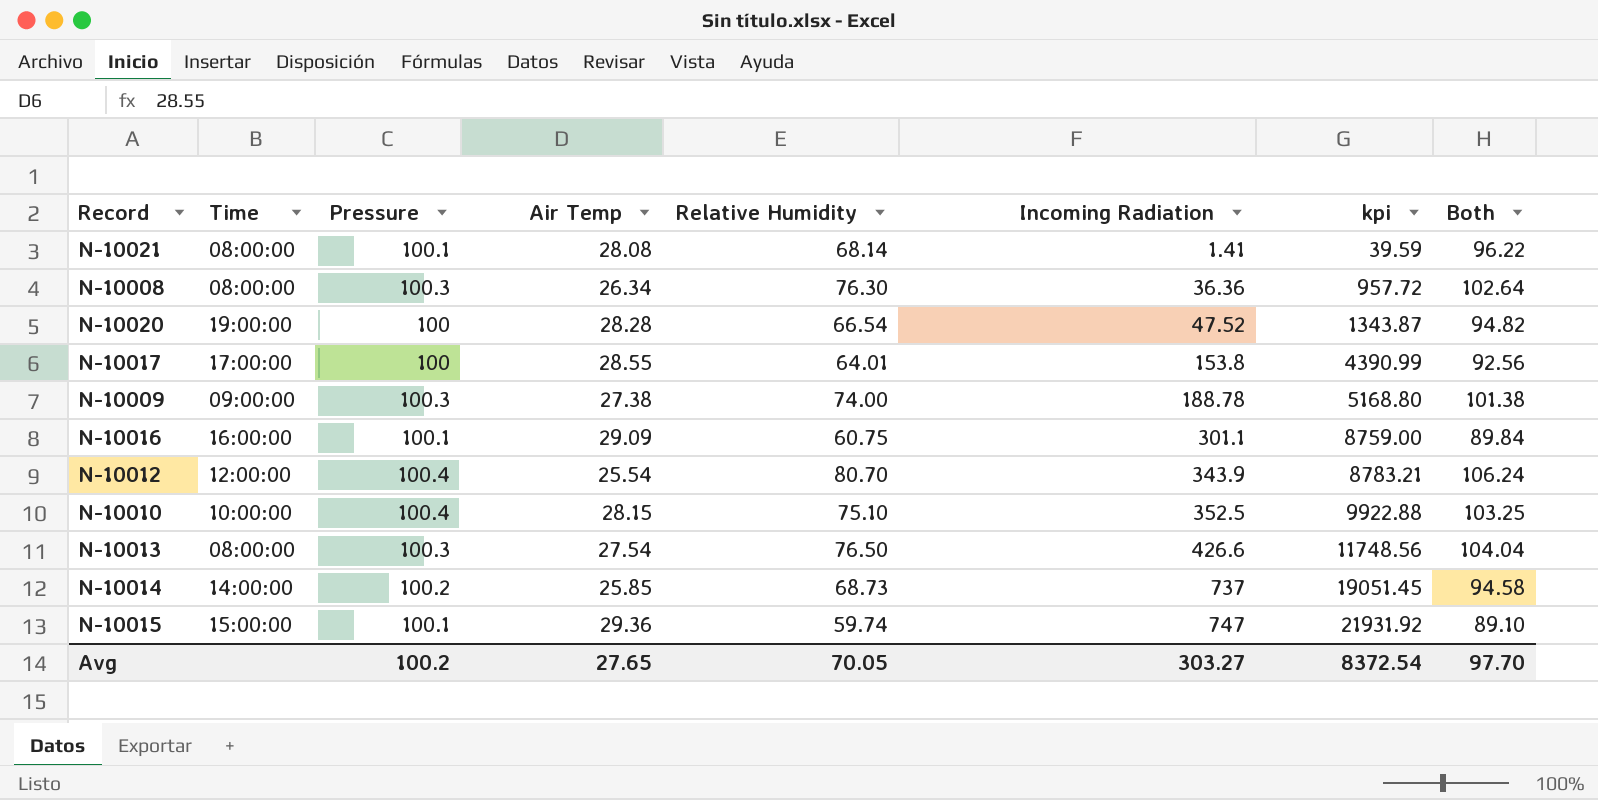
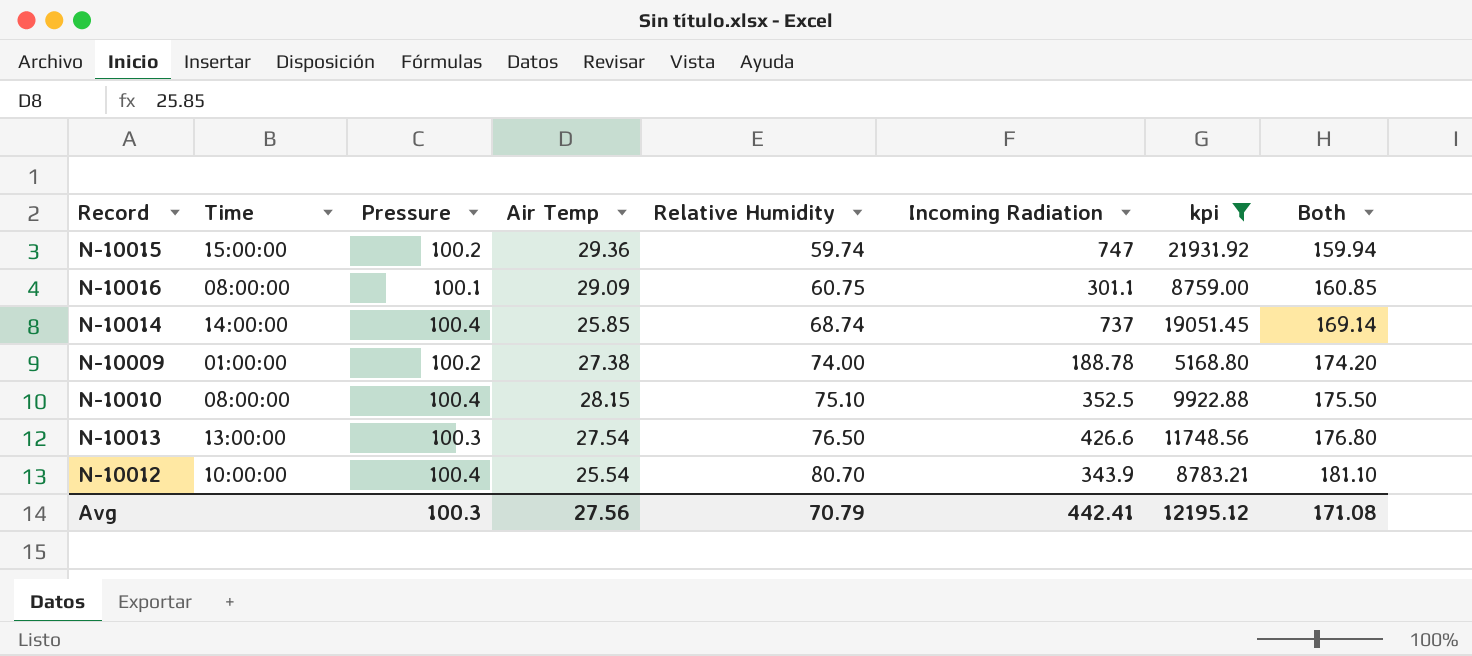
filter: none -> kpi >= 5168.80
row order: Incoming Radiation ascending -> Relative Humidity ascending
column Both | formula: [Air Temp] + [Relative Humidity] -> [Pressure] + [Relative Humidity]
N-10015 | Pressure: 100.1 -> 100.2
N-10016 | Time: 16:00:00 -> 08:00:00
N-10014 | Pressure: 100.2 -> 100.4
N-10014 | Relative Humidity: 68.73 -> 68.74
N-10009 | Time: 09:00:00 -> 01:00:00
N-10009 | Pressure: 100.3 -> 100.2
N-10010 | Time: 10:00:00 -> 08:00:00
N-10013 | Time: 08:00:00 -> 13:00:00
N-10012 | Time: 12:00:00 -> 10:00:00
Avg | Pressure: 100.2 -> 100.3
Avg | Air Temp: 27.65 -> 27.56
Avg | Relative Humidity: 70.05 -> 70.79
Avg | Incoming Radiation: 303.27 -> 442.41
Avg | kpi: 8372.54 -> 12195.12
Avg | Both: 97.70 -> 171.08

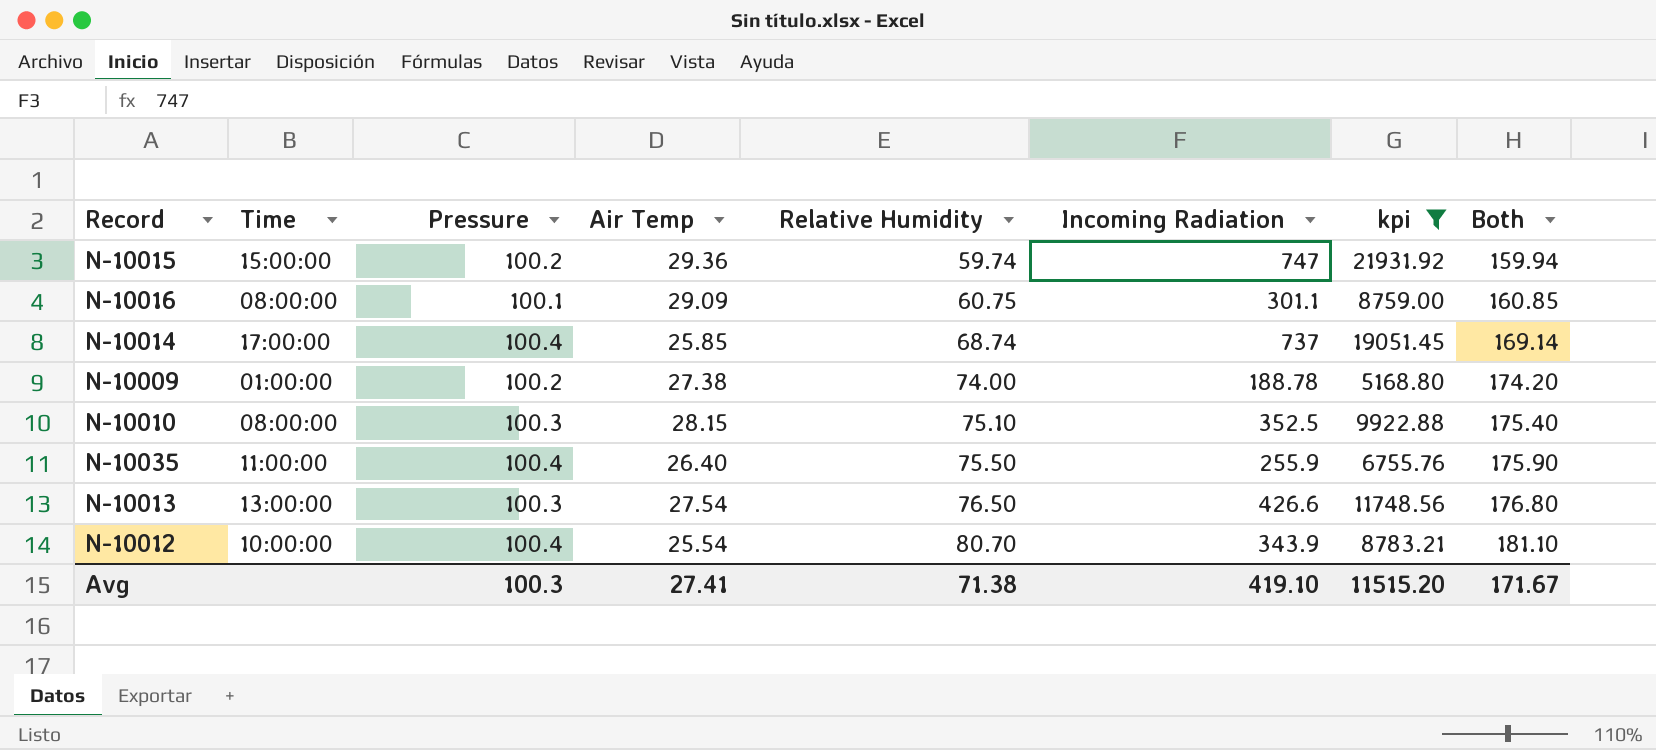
N-10014 | Time: 14:00:00 -> 17:00:00
N-10010 | Pressure: 100.4 -> 100.3
N-10010 | Both: 175.50 -> 175.40
row N-10035: none -> 11:00:00 | 100.4 | 26.40 | 75.50 | 255.9 | 6755.76 | 175.90
Avg | Air Temp: 27.56 -> 27.41
Avg | Relative Humidity: 70.79 -> 71.38
Avg | Incoming Radiation: 442.41 -> 419.10
Avg | kpi: 12195.12 -> 11515.20
Avg | Both: 171.08 -> 171.67

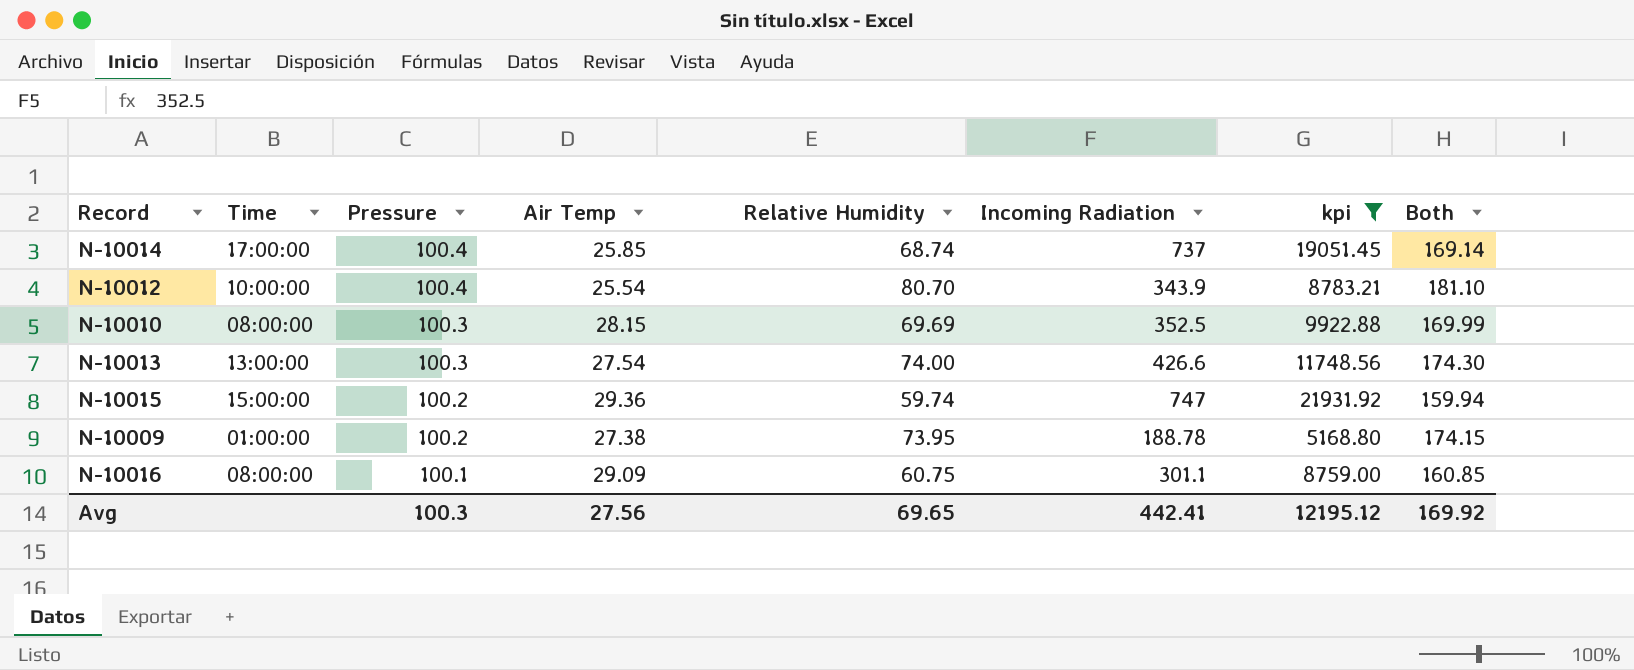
row order: Relative Humidity ascending -> Pressure descending
row N-10035: 11:00:00 | 100.4 | 26.40 | 75.50 | 255.9 | 6755.76 | 175.90 -> none
N-10010 | Relative Humidity: 75.10 -> 69.69
N-10010 | Both: 175.40 -> 169.99
N-10013 | Relative Humidity: 76.50 -> 74.00
N-10013 | Both: 176.80 -> 174.30
N-10009 | Relative Humidity: 74.00 -> 73.95
N-10009 | Both: 174.20 -> 174.15
Avg | Air Temp: 27.41 -> 27.56
Avg | Relative Humidity: 71.38 -> 69.65
Avg | Incoming Radiation: 419.10 -> 442.41
Avg | kpi: 11515.20 -> 12195.12
Avg | Both: 171.67 -> 169.92

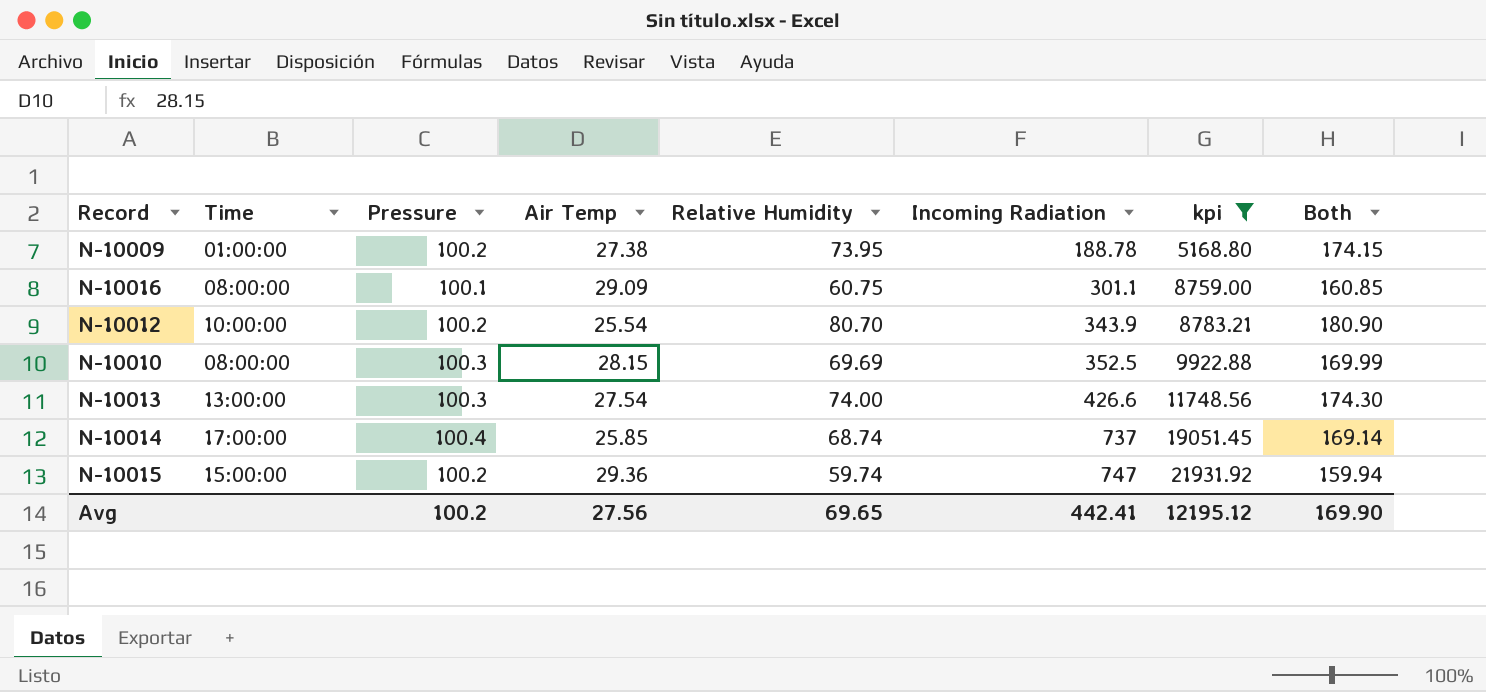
row order: Pressure descending -> Incoming Radiation ascending
N-10012 | Pressure: 100.4 -> 100.2
N-10012 | Both: 181.10 -> 180.90
Avg | Pressure: 100.3 -> 100.2
Avg | Both: 169.92 -> 169.90

